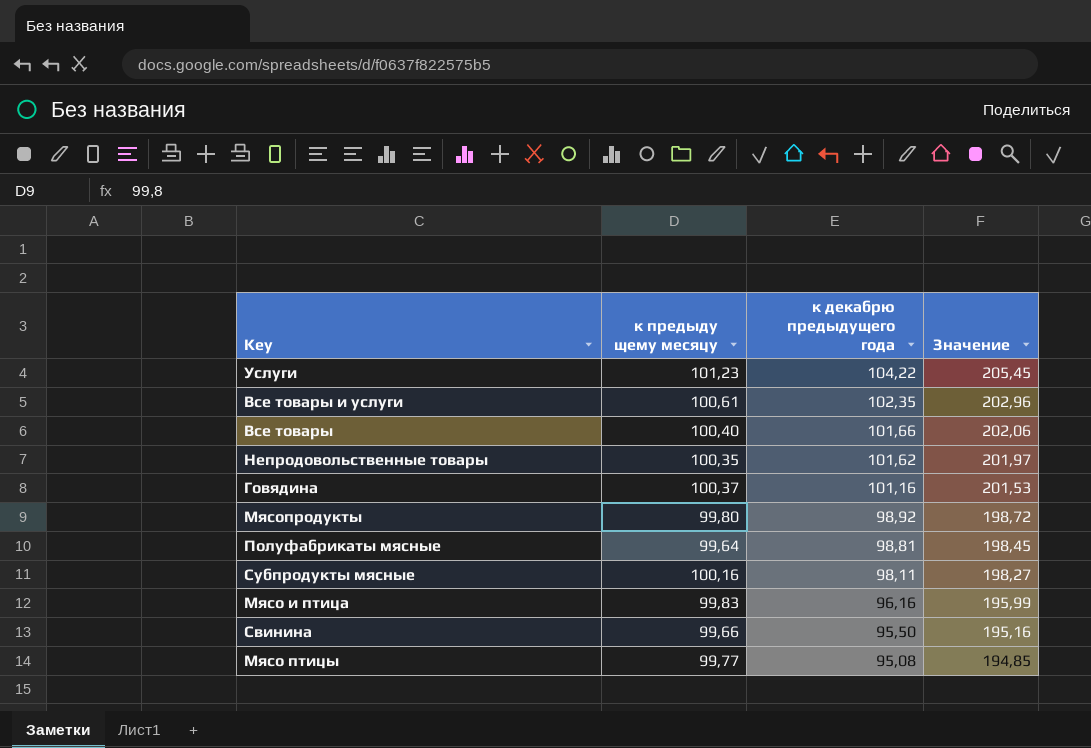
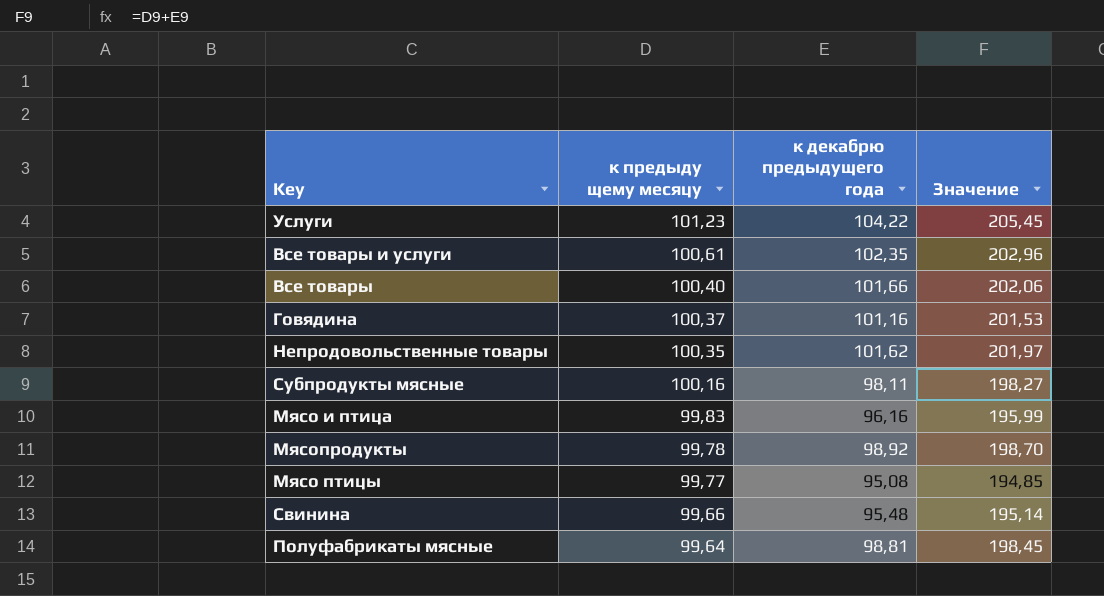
row order: к декабрю предыдущего года descending -> к предыду щему месяцу descending
Мясопродукты | к предыду щему месяцу: 99,80 -> 99,78
Мясопродукты | Значение: 198,72 -> 198,70
Свинина | к декабрю предыдущего года: 95,50 -> 95,48
Свинина | Значение: 195,16 -> 195,14

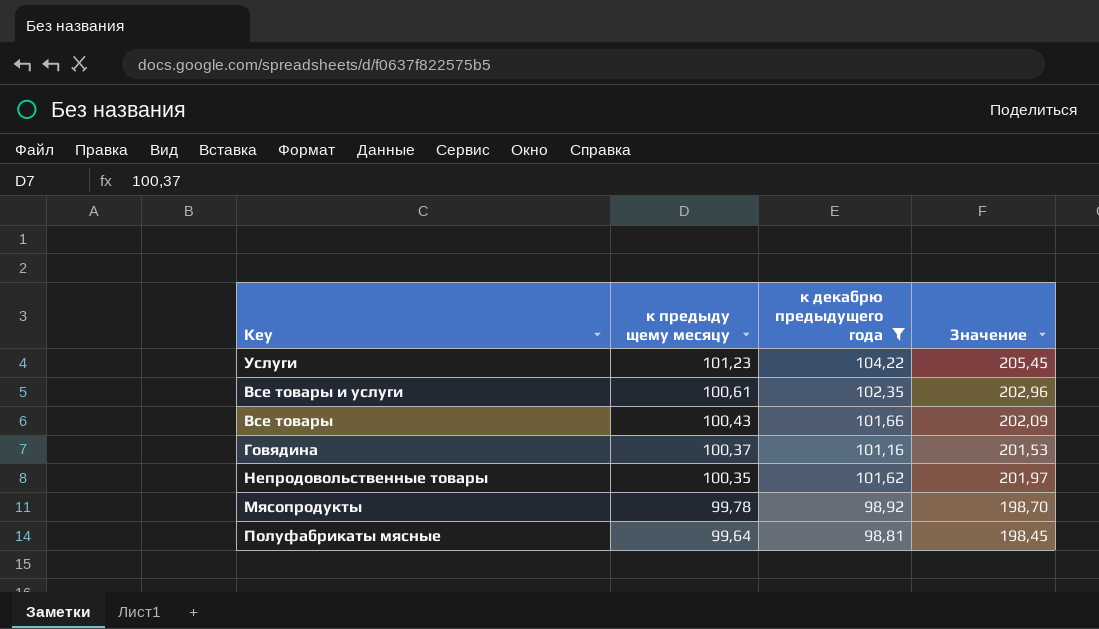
filter: none -> к декабрю предыдущего года >= 98,81
Все товары | к предыду щему месяцу: 100,40 -> 100,43
Все товары | Значение: 202,06 -> 202,09

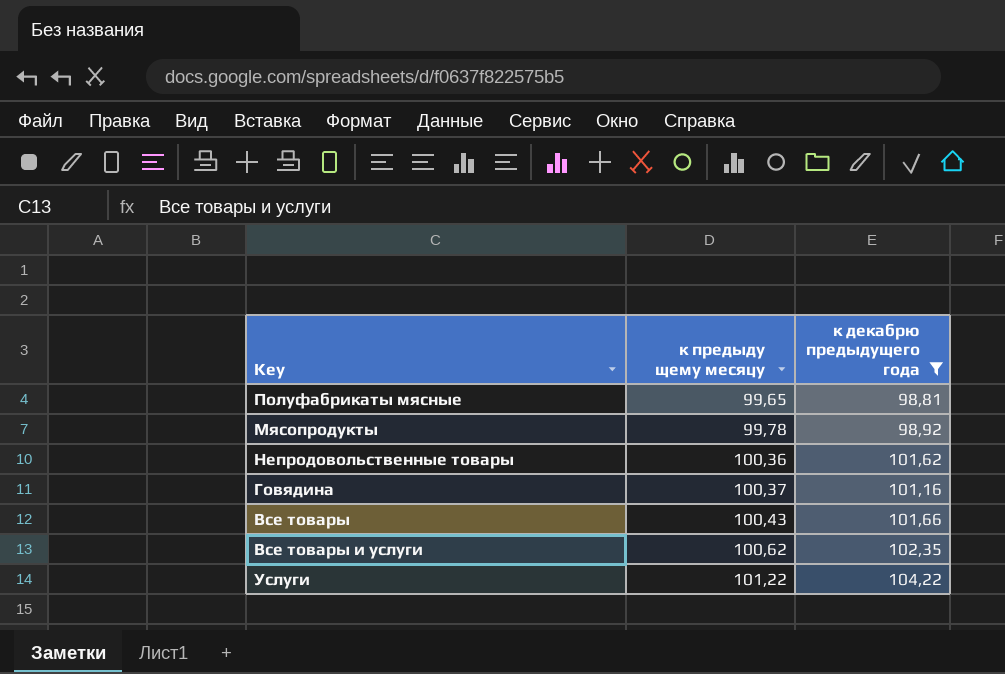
row order: к предыду щему месяцу descending -> к предыду щему месяцу ascending
column Значение | formula: [к предыду щему месяцу] + [к декабрю предыдущего года] -> none
Полуфабрикаты мясные | к предыду щему месяцу: 99,64 -> 99,65
Непродовольственные товары | к предыду щему месяцу: 100,35 -> 100,36
Все товары и услуги | к предыду щему месяцу: 100,61 -> 100,62
Услуги | к предыду щему месяцу: 101,23 -> 101,22

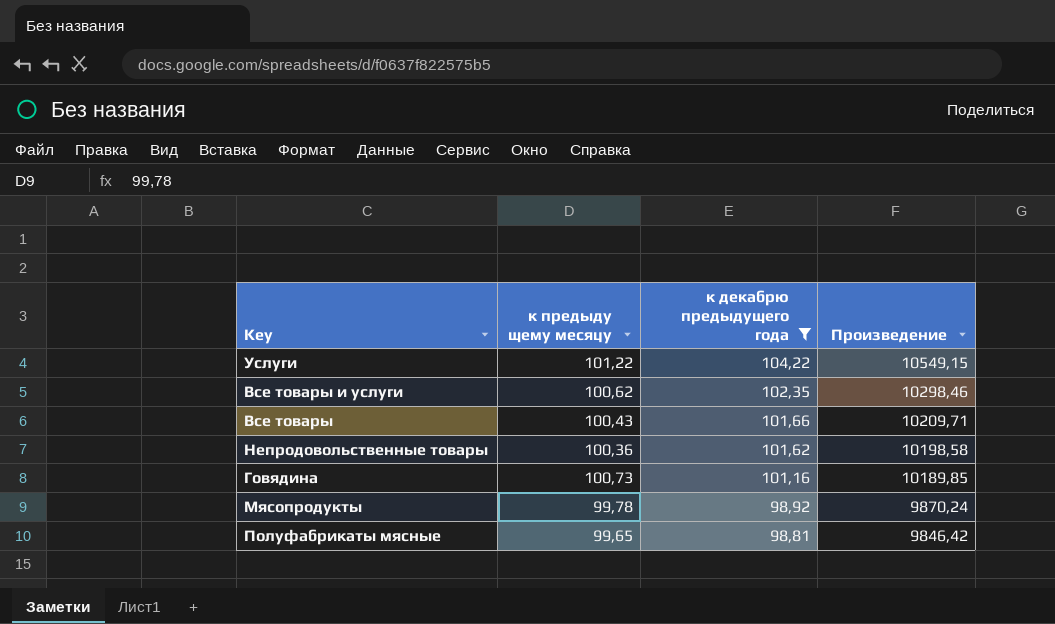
row order: к предыду щему месяцу ascending -> к декабрю предыдущего года descending
column Произведение | formula: none -> [к предыду щему месяцу] * [к декабрю предыдущего года]
Говядина | к предыду щему месяцу: 100,37 -> 100,73

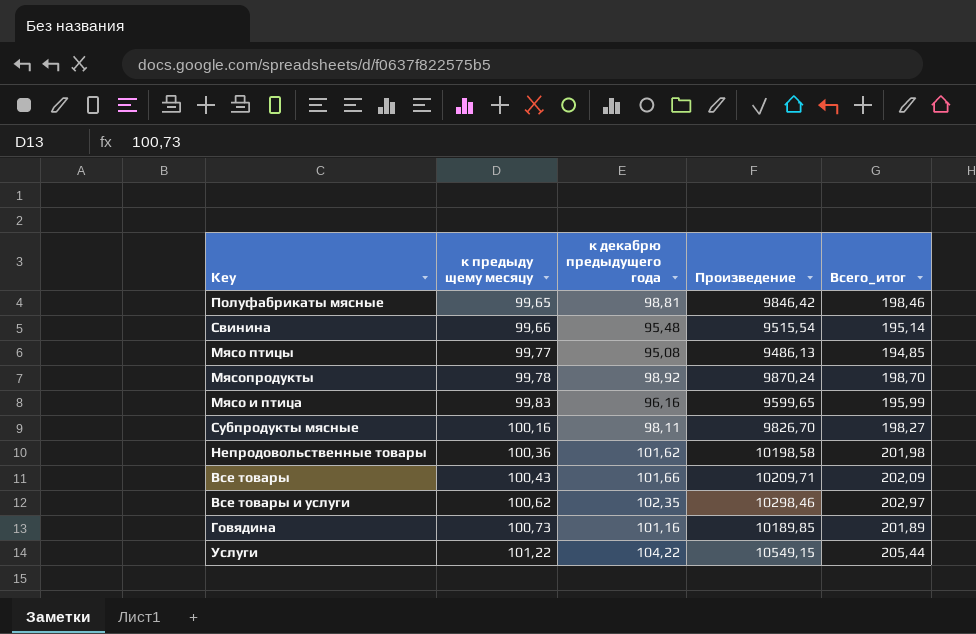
filter: к декабрю предыдущего года >= 98,81 -> none
row order: к декабрю предыдущего года descending -> к предыду щему месяцу ascending
column Всего_итог | formula: none -> [к предыду щему месяцу] + [к декабрю предыдущего года]

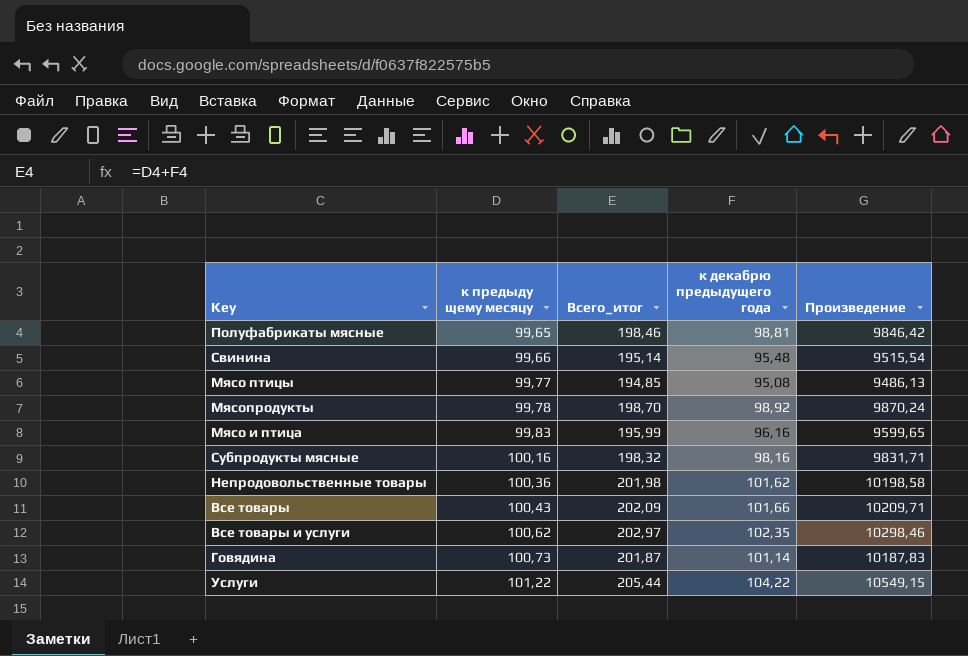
column Всего_итог | position: 5 -> 3
Субпродукты мясные | Всего_итог: 198,27 -> 198,32
Субпродукты мясные | к декабрю предыдущего года: 98,11 -> 98,16
Субпродукты мясные | Произведение: 9826,70 -> 9831,71
Говядина | Всего_итог: 201,89 -> 201,87
Говядина | к декабрю предыдущего года: 101,16 -> 101,14
Говядина | Произведение: 10189,85 -> 10187,83

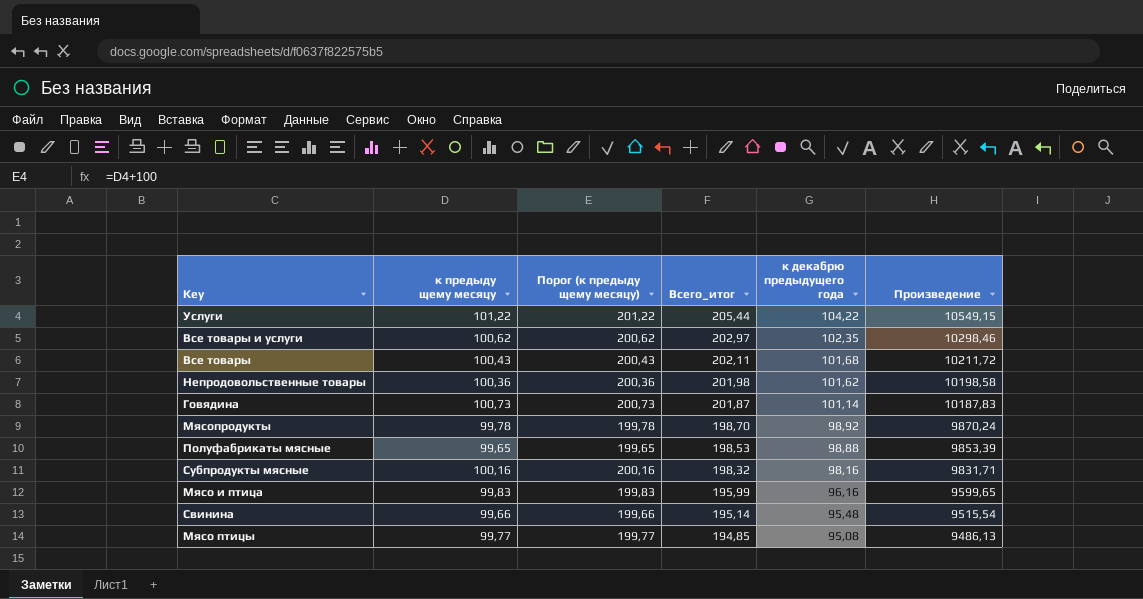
row order: к предыду щему месяцу ascending -> Всего_итог descending
column Порог (к предыду щему месяцу) | formula: none -> [к предыду щему месяцу] + 100
Все товары | Всего_итог: 202,09 -> 202,11
Все товары | к декабрю предыдущего года: 101,66 -> 101,68
Все товары | Произведение: 10209,71 -> 10211,72
Полуфабрикаты мясные | Всего_итог: 198,46 -> 198,53
Полуфабрикаты мясные | к декабрю предыдущего года: 98,81 -> 98,88
Полуфабрикаты мясные | Произведение: 9846,42 -> 9853,39

